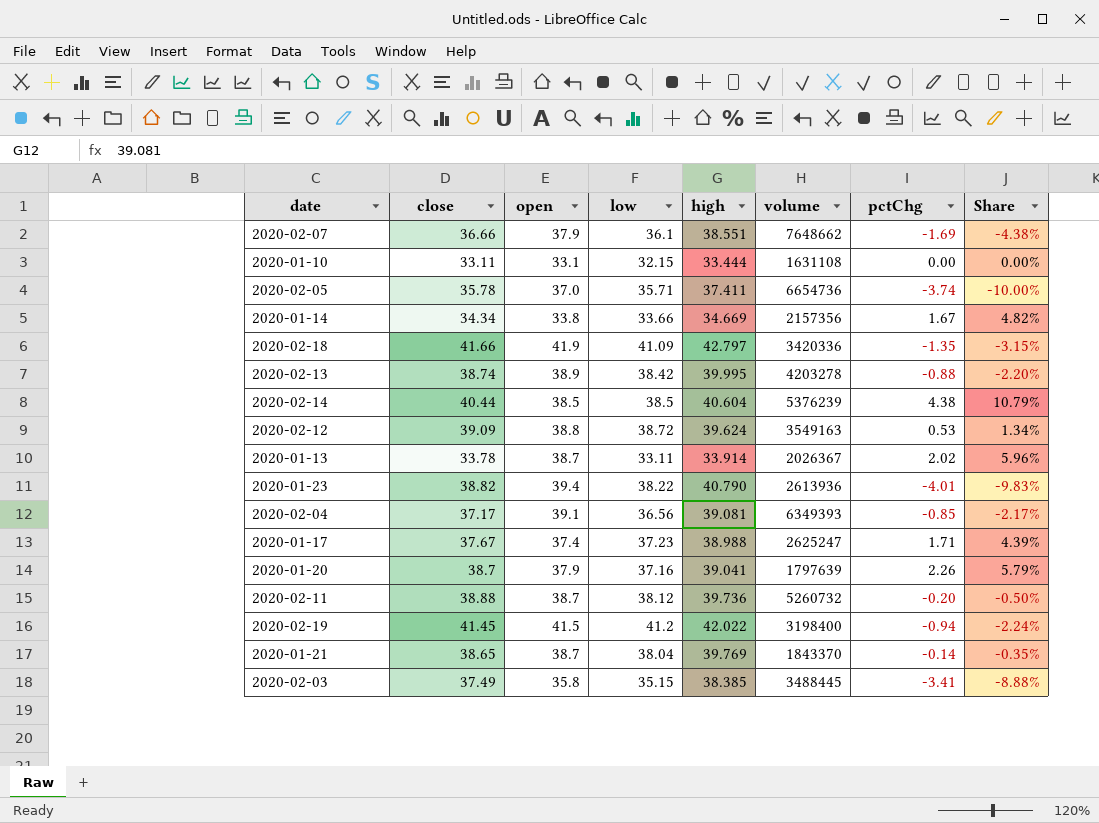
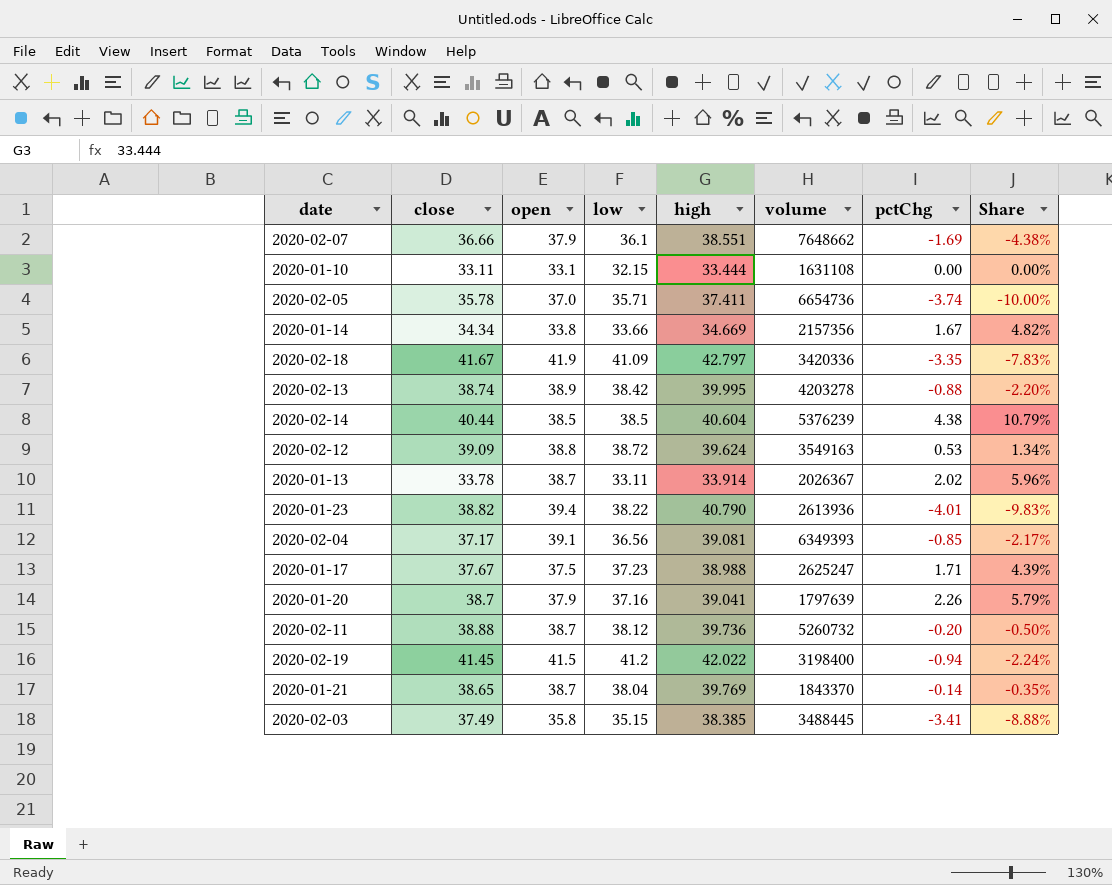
2020-02-18 | close: 41.66 -> 41.67
2020-02-18 | pctChg: -1.35 -> -3.35
2020-02-18 | Share: -3.15% -> -7.83%
2020-01-17 | open: 37.4 -> 37.5

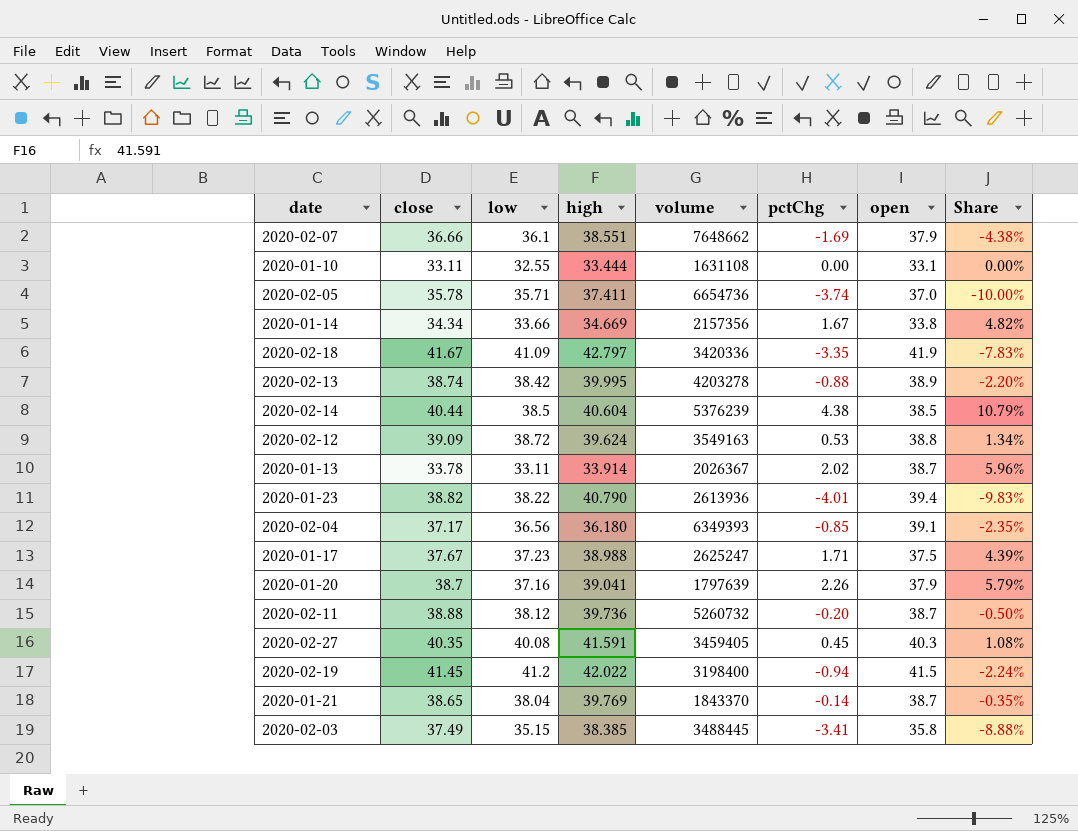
column open | position: 3 -> 7
2020-01-10 | low: 32.15 -> 32.55
2020-02-04 | high: 39.081 -> 36.180
2020-02-04 | Share: -2.17% -> -2.35%
row 2020-02-27: none -> 40.35 | 40.08 | 41.591 | 3459405 | 0.45 | 40.3 | 1.08%

